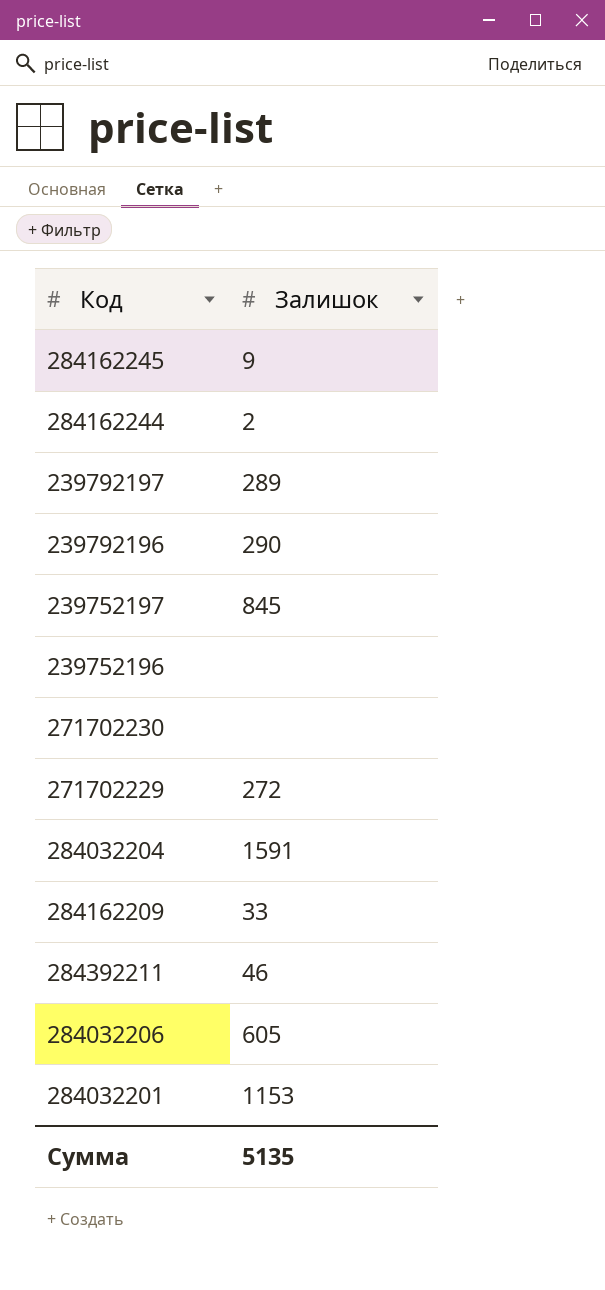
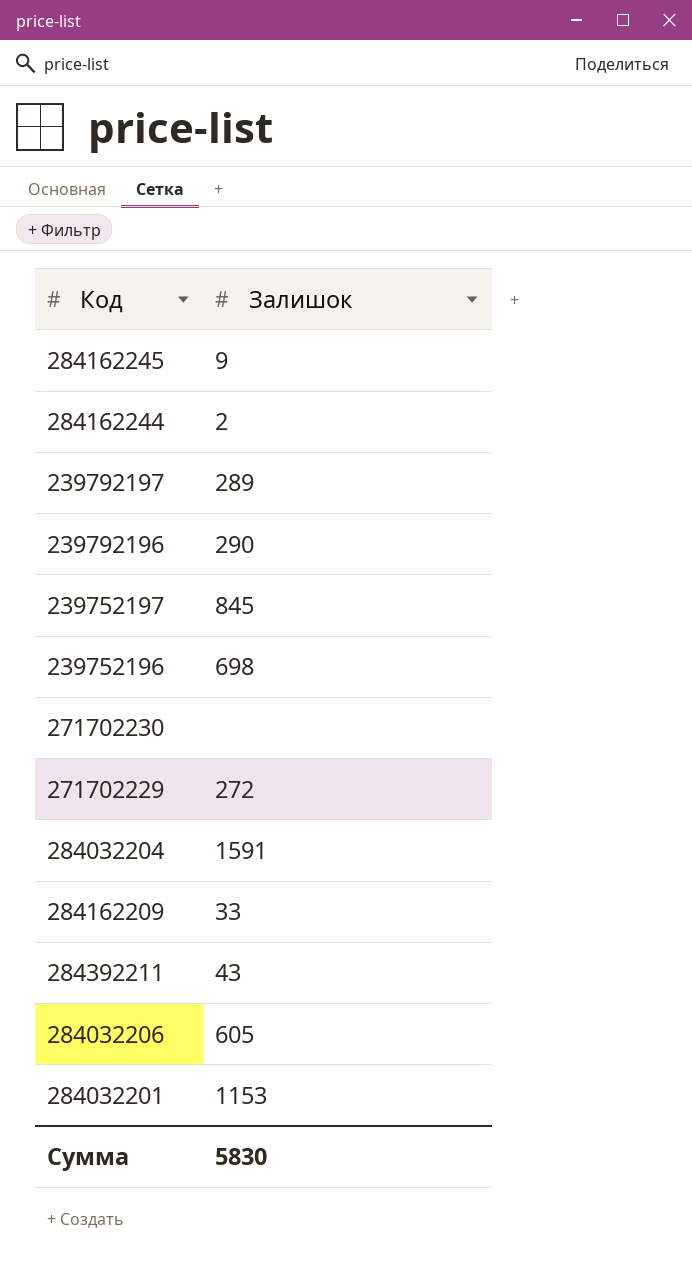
239752196 | Залишок: none -> 698
284392211 | Залишок: 46 -> 43
Сумма | Залишок: 5135 -> 5830

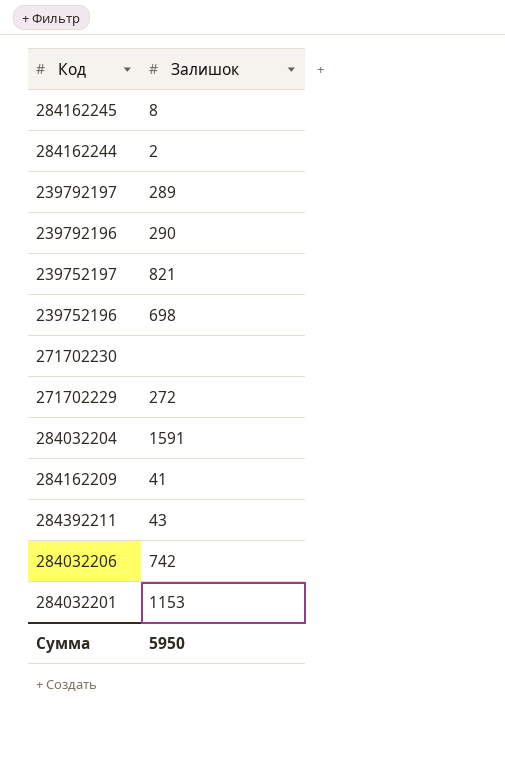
284162245 | Залишок: 9 -> 8
239752197 | Залишок: 845 -> 821
284162209 | Залишок: 33 -> 41
284032206 | Залишок: 605 -> 742
Сумма | Залишок: 5830 -> 5950

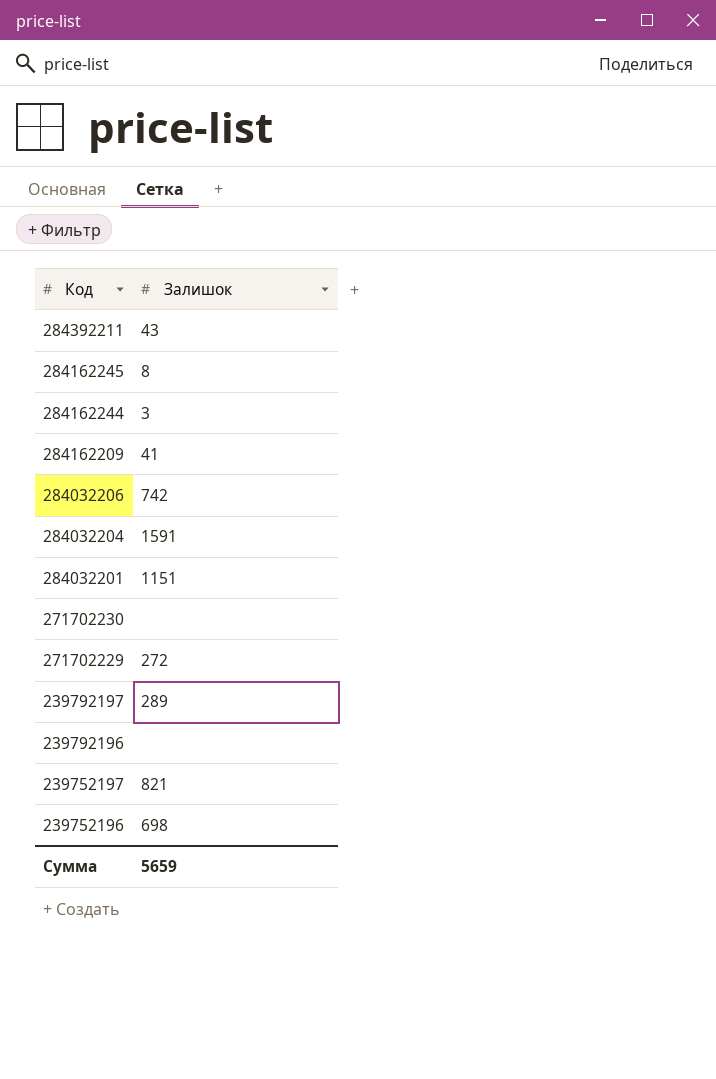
row order: none -> Код descending
284162244 | Залишок: 2 -> 3
284032201 | Залишок: 1153 -> 1151
239792196 | Залишок: 290 -> none
Сумма | Залишок: 5950 -> 5659

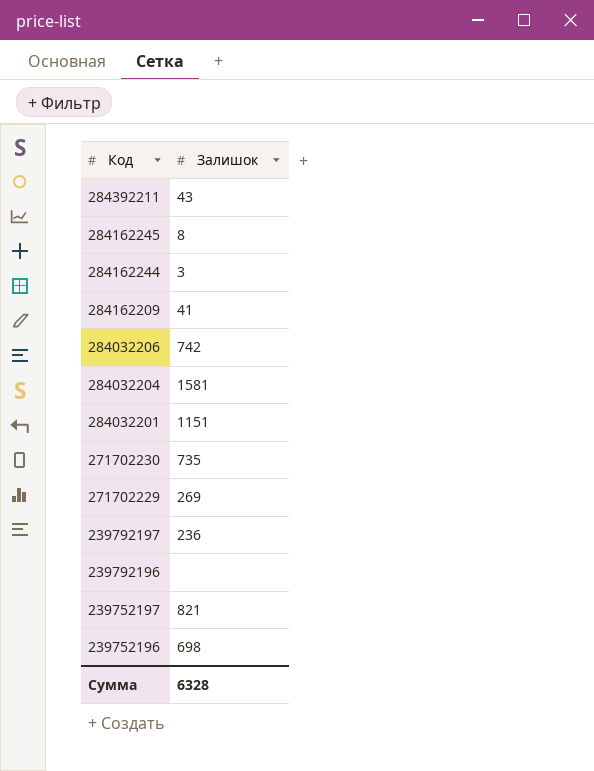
284032204 | Залишок: 1591 -> 1581
271702230 | Залишок: none -> 735
271702229 | Залишок: 272 -> 269
239792197 | Залишок: 289 -> 236
Сумма | Залишок: 5659 -> 6328

